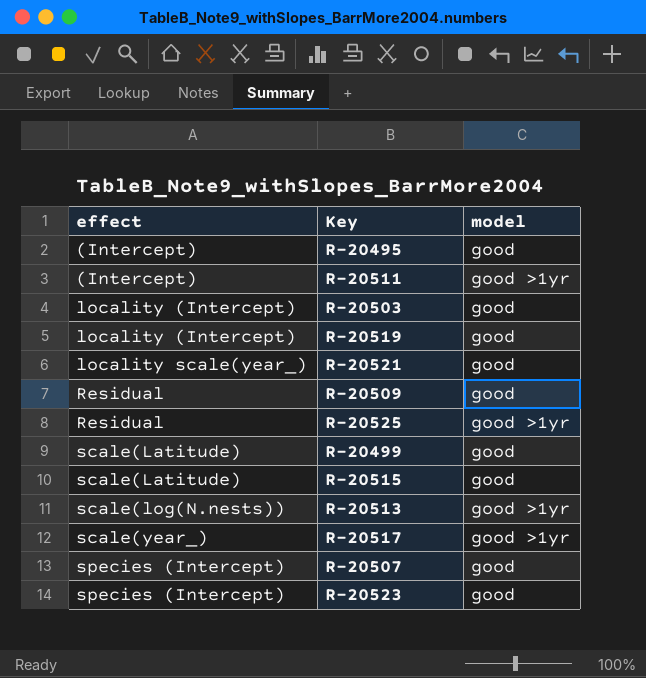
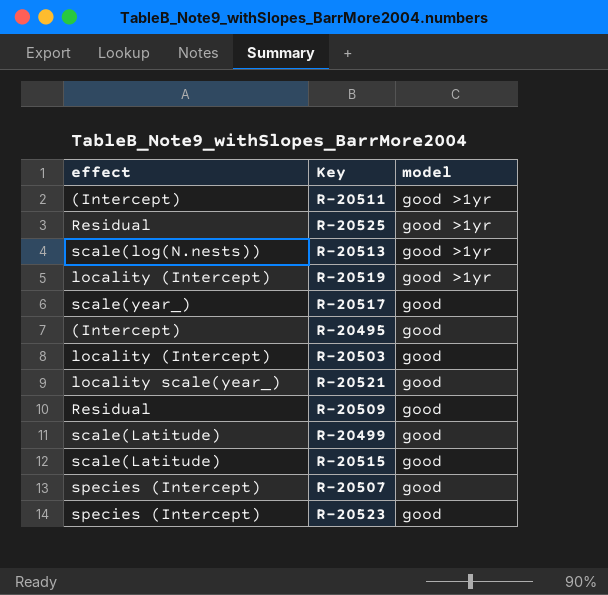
row order: effect ascending -> model descending
R-20519 | model: good -> good >1yr
R-20517 | model: good >1yr -> good

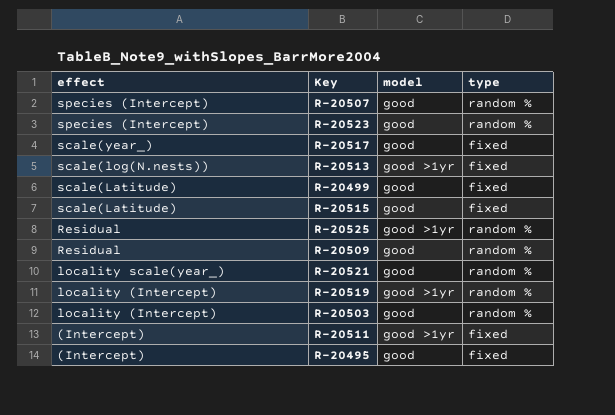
row order: model descending -> effect descending
column type | position: none -> 4

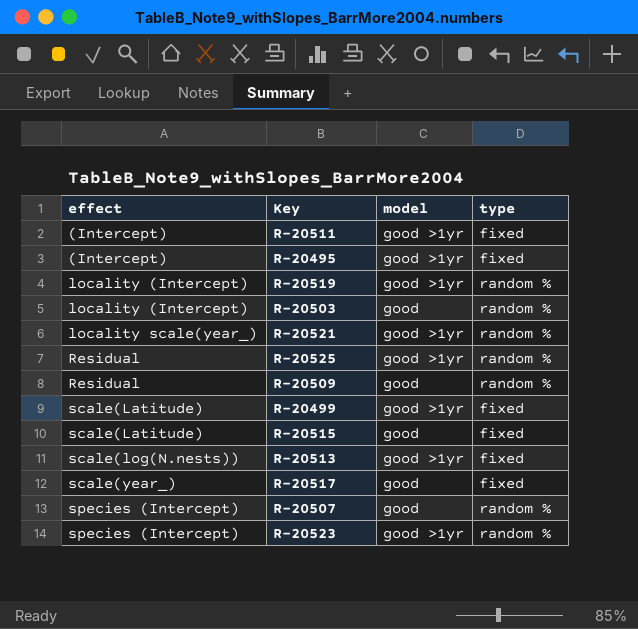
row order: effect descending -> effect ascending
R-20495 | model: good -> good >1yr
R-20521 | model: good -> good >1yr
R-20499 | model: good -> good >1yr
R-20523 | model: good -> good >1yr

